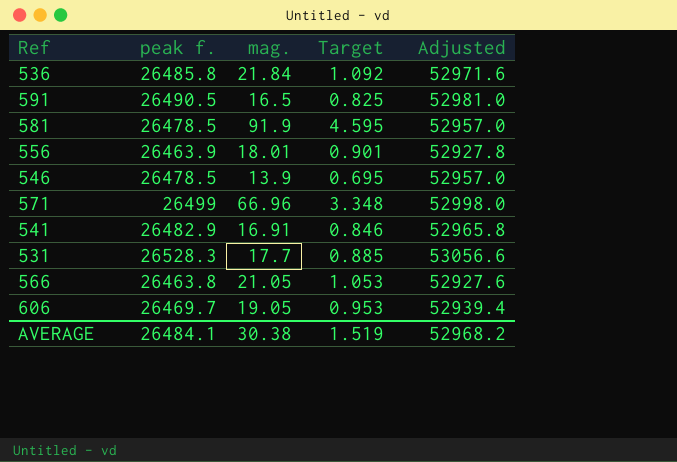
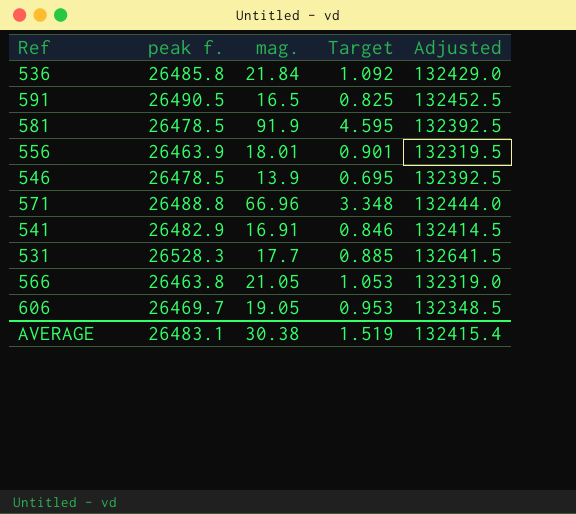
column Adjusted | formula: [peak f.] * 2 -> [peak f.] * 5
571 | peak f.: 26499 -> 26488.8
AVERAGE | peak f.: 26484.1 -> 26483.1
AVERAGE | Adjusted: 52968.2 -> 132415.4

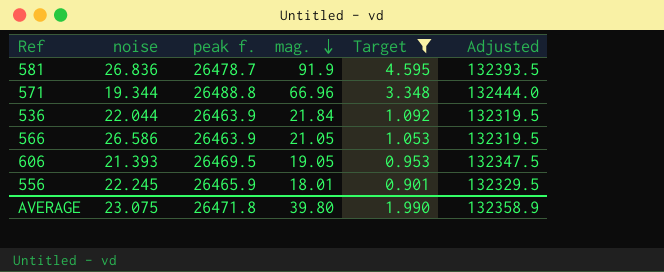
filter: none -> Target >= 0.901
row order: none -> mag. descending
column noise | position: none -> 2
581 | peak f.: 26478.5 -> 26478.7
581 | Adjusted: 132392.5 -> 132393.5
536 | peak f.: 26485.8 -> 26463.9
536 | Adjusted: 132429.0 -> 132319.5
566 | peak f.: 26463.8 -> 26463.9
566 | Adjusted: 132319.0 -> 132319.5
606 | peak f.: 26469.7 -> 26469.5
606 | Adjusted: 132348.5 -> 132347.5
556 | peak f.: 26463.9 -> 26465.9
556 | Adjusted: 132319.5 -> 132329.5
AVERAGE | peak f.: 26483.1 -> 26471.8
AVERAGE | mag.: 30.38 -> 39.80
AVERAGE | Target: 1.519 -> 1.990
AVERAGE | Adjusted: 132415.4 -> 132358.9

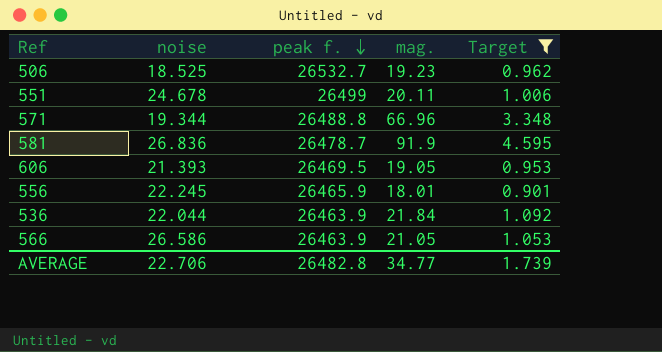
row order: mag. descending -> peak f. descending
column Adjusted | formula: [peak f.] * 5 -> none
row 506: none -> 18.525 | 26532.7 | 19.23 | 0.962
row 551: none -> 24.678 | 26499 | 20.11 | 1.006
AVERAGE | noise: 23.075 -> 22.706
AVERAGE | peak f.: 26471.8 -> 26482.8
AVERAGE | mag.: 39.80 -> 34.77
AVERAGE | Target: 1.990 -> 1.739

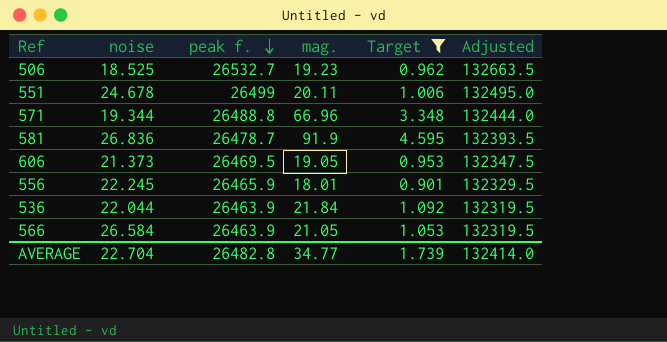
column Adjusted | formula: none -> [peak f.] * 5
606 | noise: 21.393 -> 21.373
566 | noise: 26.586 -> 26.584
AVERAGE | noise: 22.706 -> 22.704

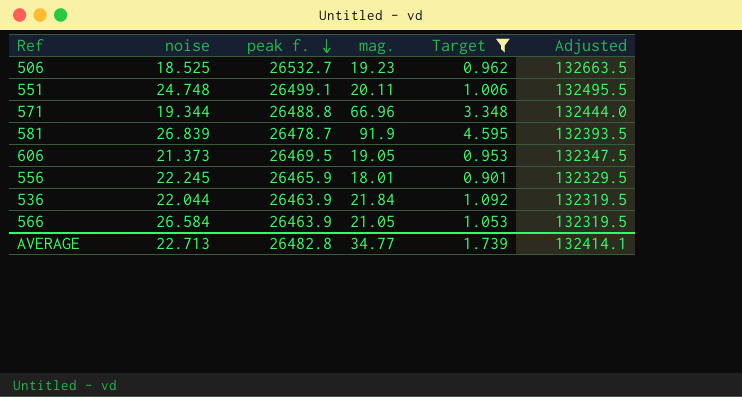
551 | noise: 24.678 -> 24.748
551 | peak f.: 26499 -> 26499.1
551 | Adjusted: 132495.0 -> 132495.5
581 | noise: 26.836 -> 26.839
AVERAGE | noise: 22.704 -> 22.713
AVERAGE | Adjusted: 132414.0 -> 132414.1

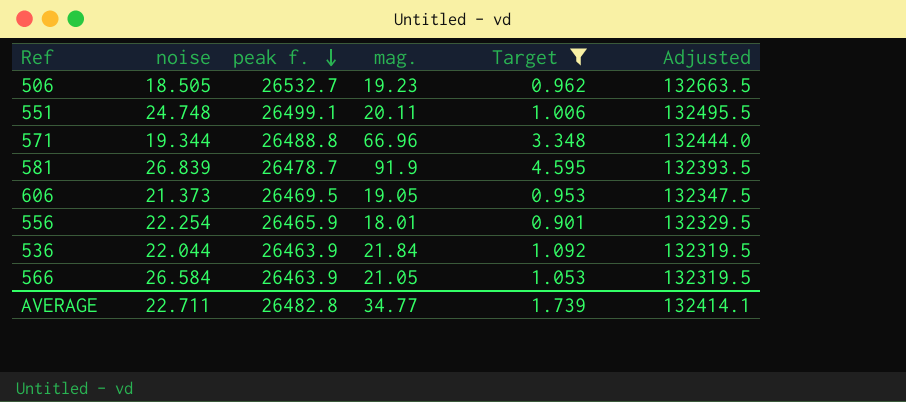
506 | noise: 18.525 -> 18.505
556 | noise: 22.245 -> 22.254
AVERAGE | noise: 22.713 -> 22.711

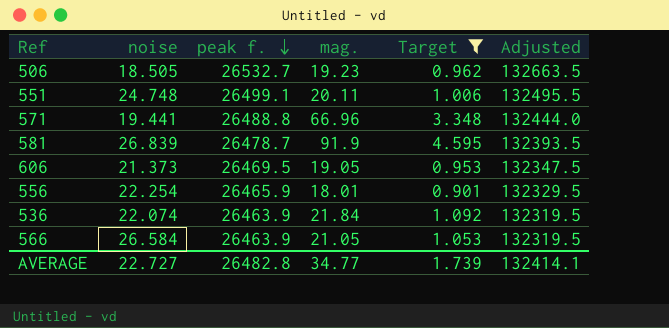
571 | noise: 19.344 -> 19.441
536 | noise: 22.044 -> 22.074
AVERAGE | noise: 22.711 -> 22.727

